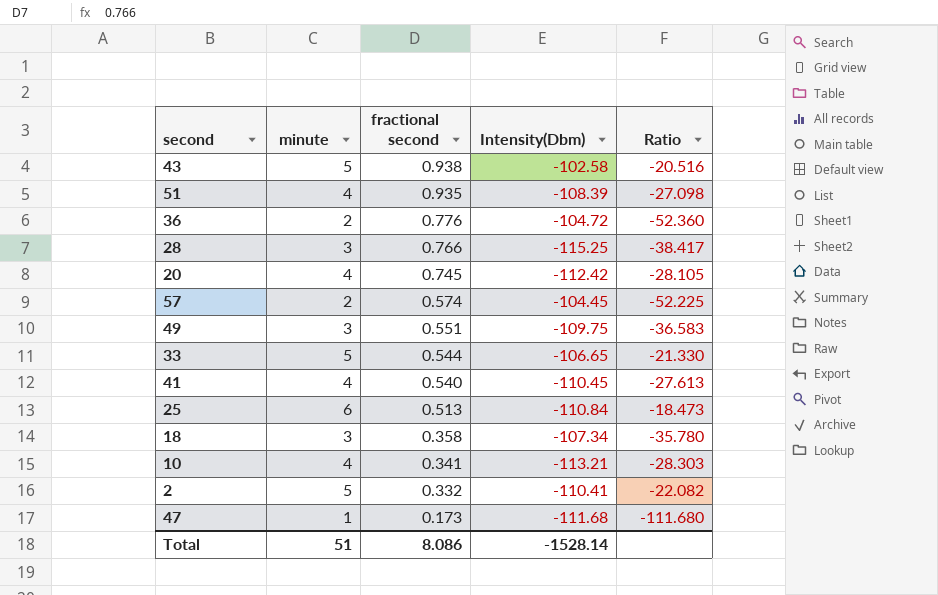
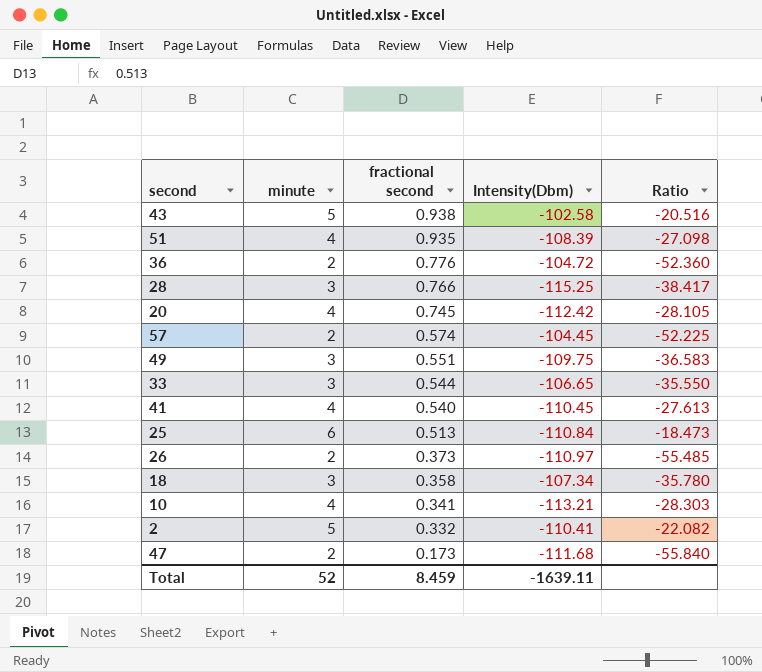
33 | minute: 5 -> 3
33 | Ratio: -21.330 -> -35.550
row 26: none -> 2 | 0.373 | -110.97 | -55.485
47 | minute: 1 -> 2
47 | Ratio: -111.680 -> -55.840
Total | minute: 51 -> 52
Total | fractional second: 8.086 -> 8.459
Total | Intensity(Dbm): -1528.14 -> -1639.11

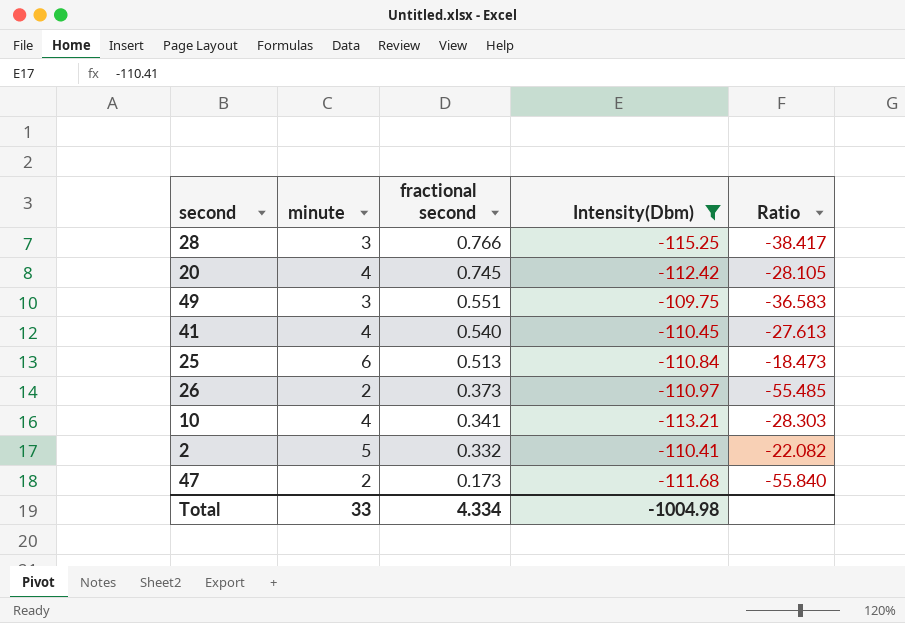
filter: none -> Intensity(Dbm) <= -109.75
Total | minute: 52 -> 33
Total | fractional second: 8.459 -> 4.334
Total | Intensity(Dbm): -1639.11 -> -1004.98

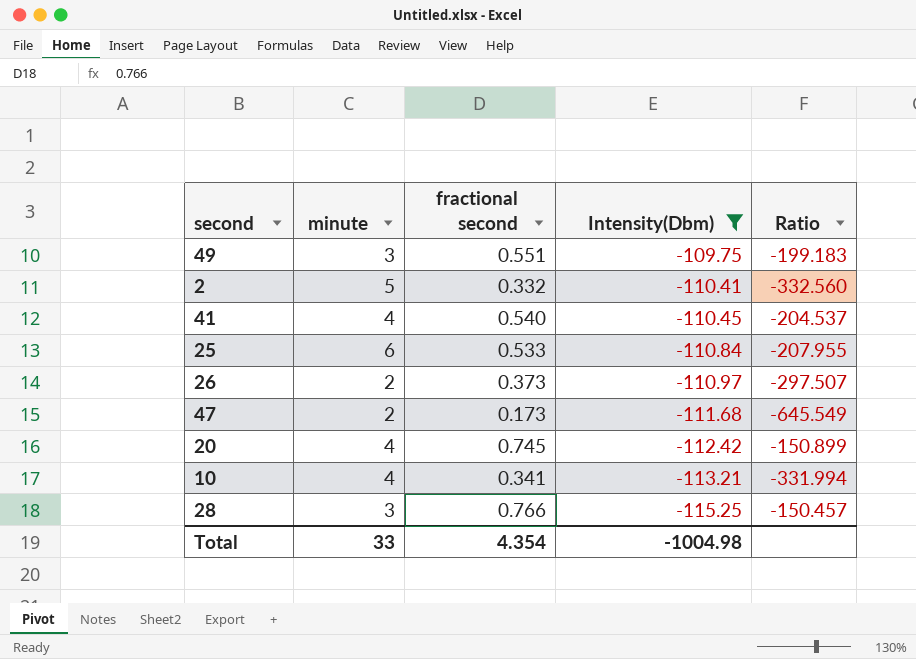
row order: fractional second descending -> Intensity(Dbm) descending
column Ratio | formula: [Intensity(Dbm)] / [minute] -> [Intensity(Dbm)] / [fractional second]
25 | fractional second: 0.513 -> 0.533
Total | fractional second: 4.334 -> 4.354

